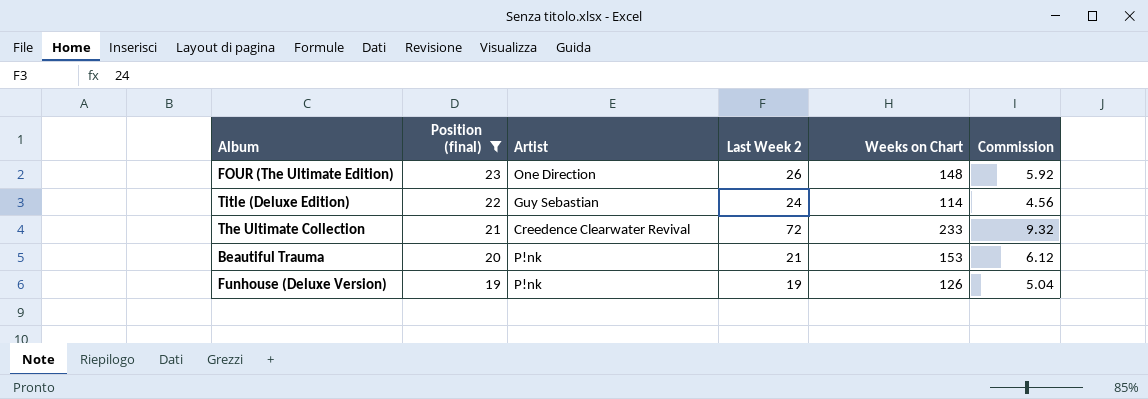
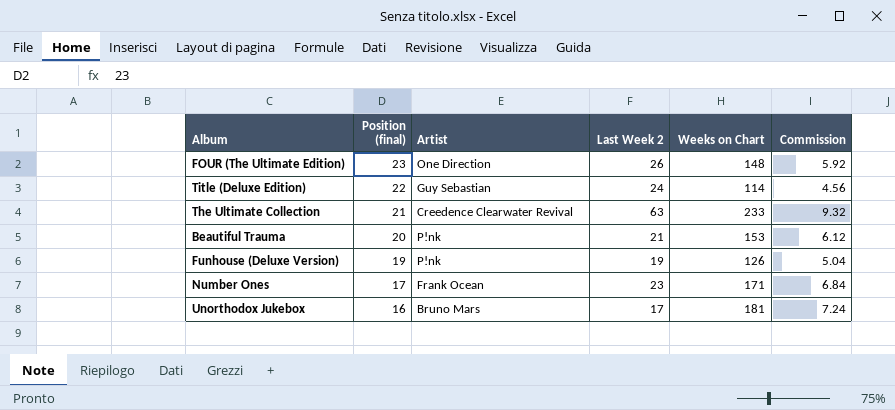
filter: Position (final) >= 19 -> none
The Ultimate Collection | Last Week 2: 72 -> 63

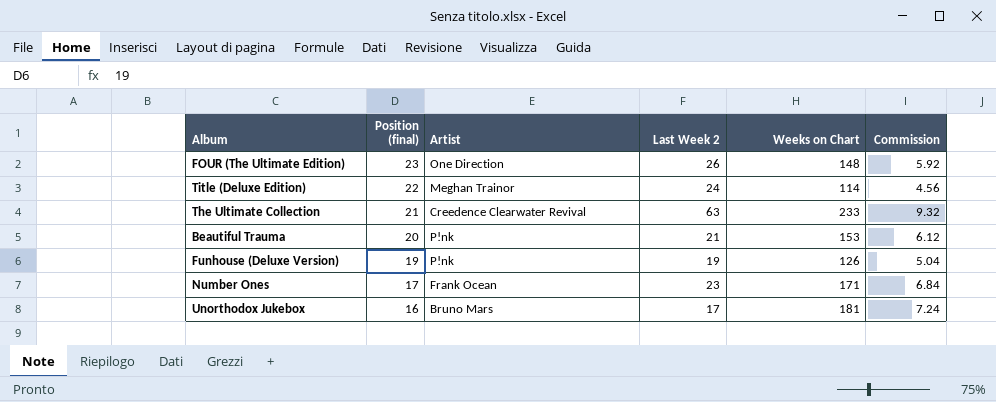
Title (Deluxe Edition) | Artist: Guy Sebastian -> Meghan Trainor

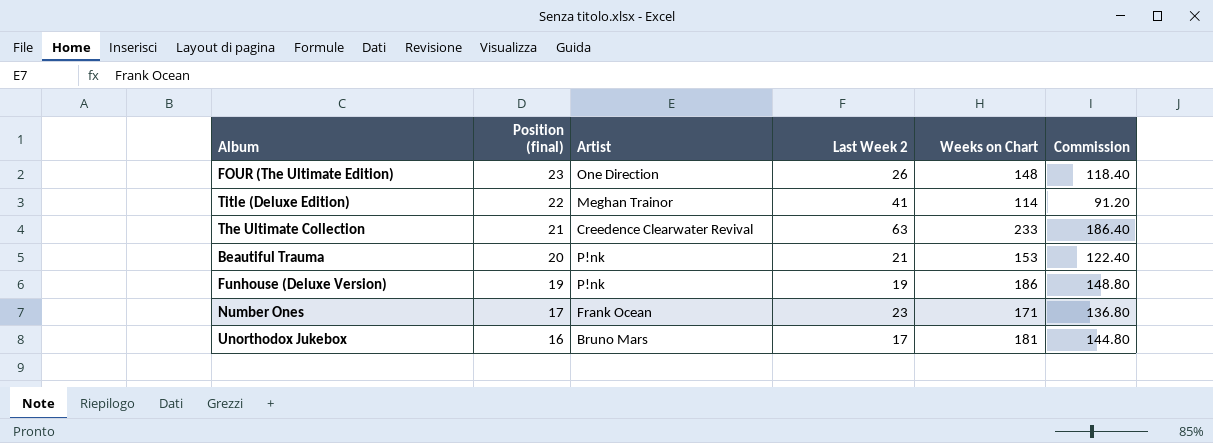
column Commission | formula: [Weeks on Chart] * 0.04 -> [Weeks on Chart] * 0.8
Title (Deluxe Edition) | Last Week 2: 24 -> 41
Funhouse (Deluxe Version) | Weeks on Chart: 126 -> 186

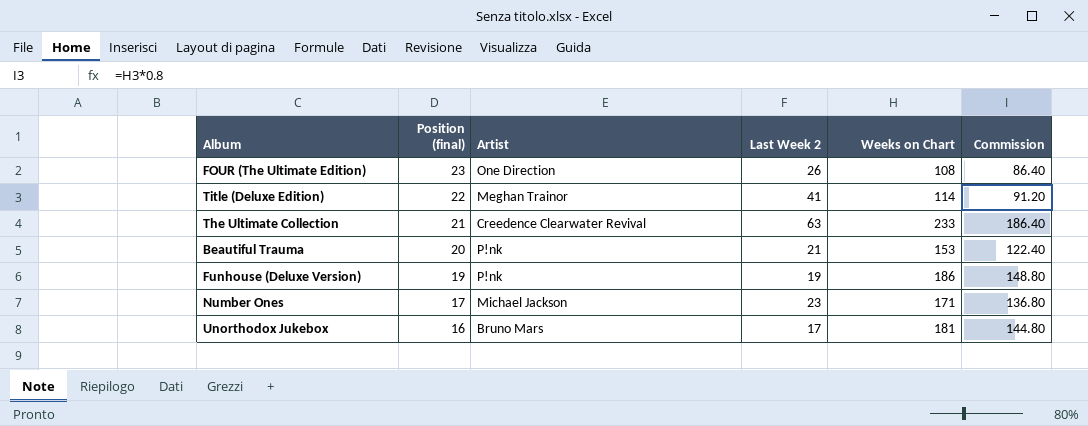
FOUR (The Ultimate Edition) | Weeks on Chart: 148 -> 108
FOUR (The Ultimate Edition) | Commission: 118.40 -> 86.40
Number Ones | Artist: Frank Ocean -> Michael Jackson

